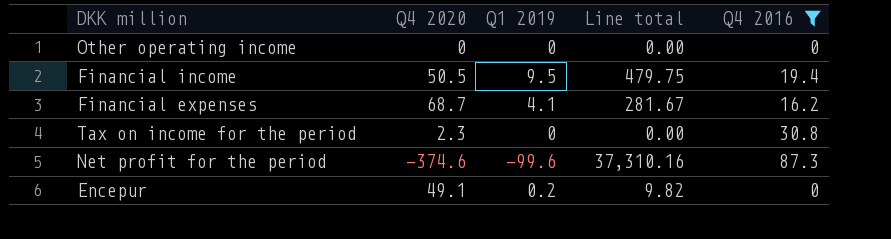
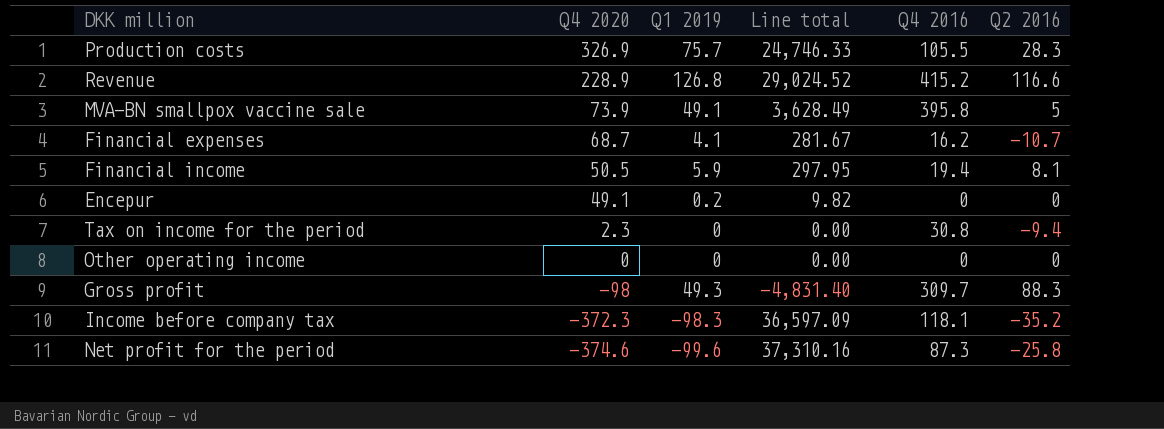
filter: Q4 2016 <= 87.3 -> none
row order: none -> Q4 2020 descending
column Q2 2016 | position: none -> 6
Financial income | Q1 2019: 9.5 -> 5.9
Financial income | Line total: 479.75 -> 297.95

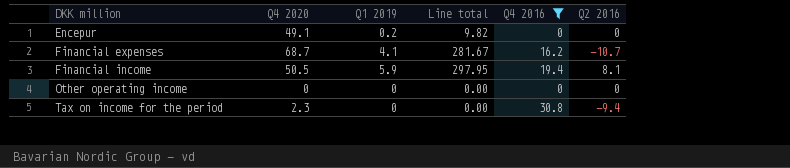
filter: none -> Q4 2016 <= 30.8
row order: Q4 2020 descending -> DKK million ascending

